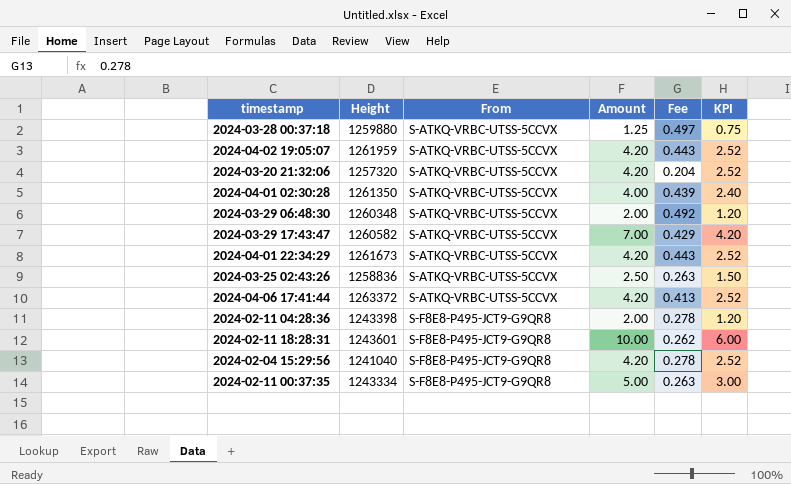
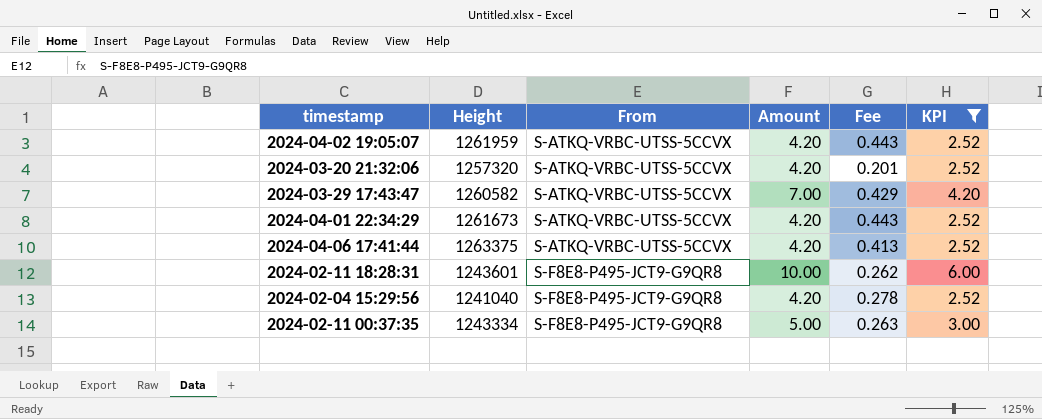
filter: none -> KPI >= 2.52
2024-03-20 21:32:06 | Fee: 0.204 -> 0.201
2024-04-06 17:41:44 | Height: 1263372 -> 1263375

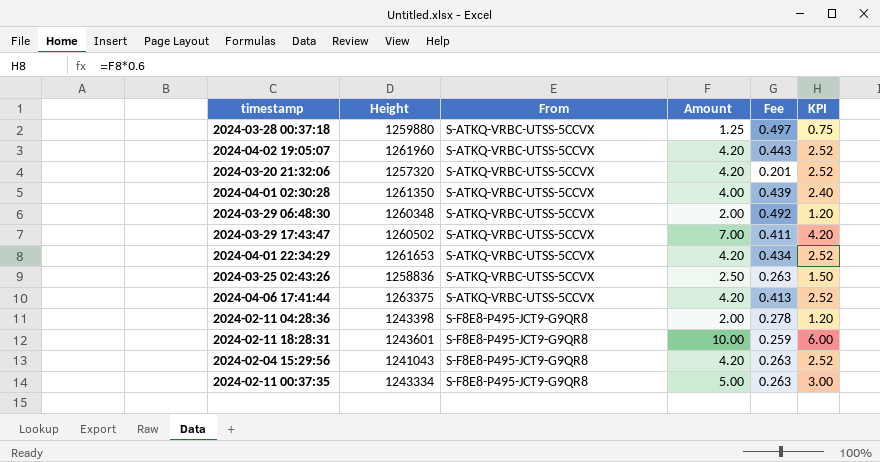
filter: KPI >= 2.52 -> none
2024-04-02 19:05:07 | Height: 1261959 -> 1261960
2024-03-29 17:43:47 | Height: 1260582 -> 1260502
2024-03-29 17:43:47 | Fee: 0.429 -> 0.411
2024-04-01 22:34:29 | Height: 1261673 -> 1261653
2024-04-01 22:34:29 | Fee: 0.443 -> 0.434
2024-02-11 18:28:31 | Fee: 0.262 -> 0.259
2024-02-04 15:29:56 | Height: 1241040 -> 1241043
2024-02-04 15:29:56 | Fee: 0.278 -> 0.263

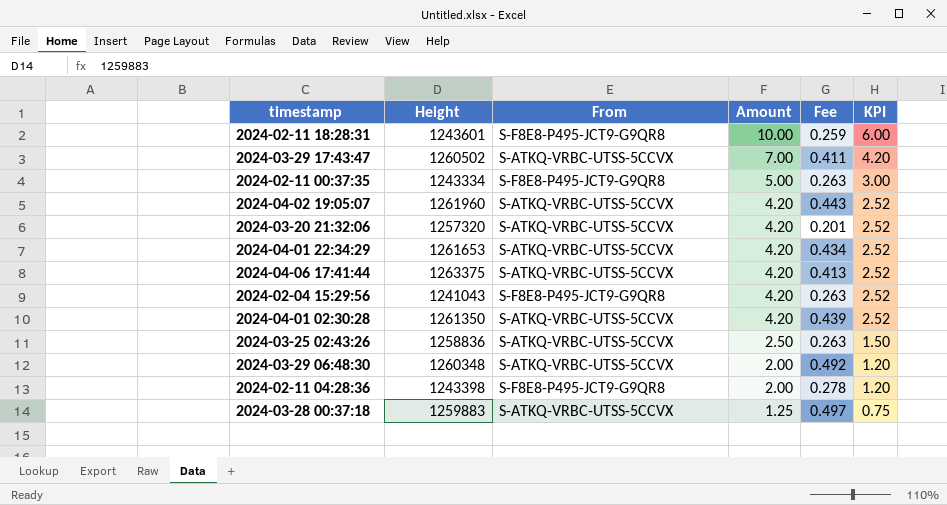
row order: From ascending -> Amount descending
2024-04-01 02:30:28 | Amount: 4.00 -> 4.20
2024-04-01 02:30:28 | KPI: 2.40 -> 2.52
2024-03-28 00:37:18 | Height: 1259880 -> 1259883

